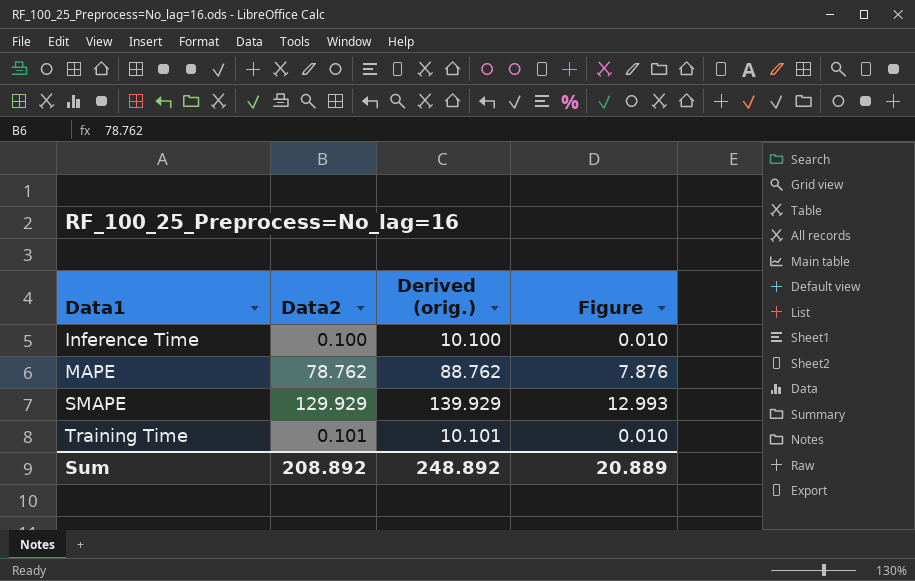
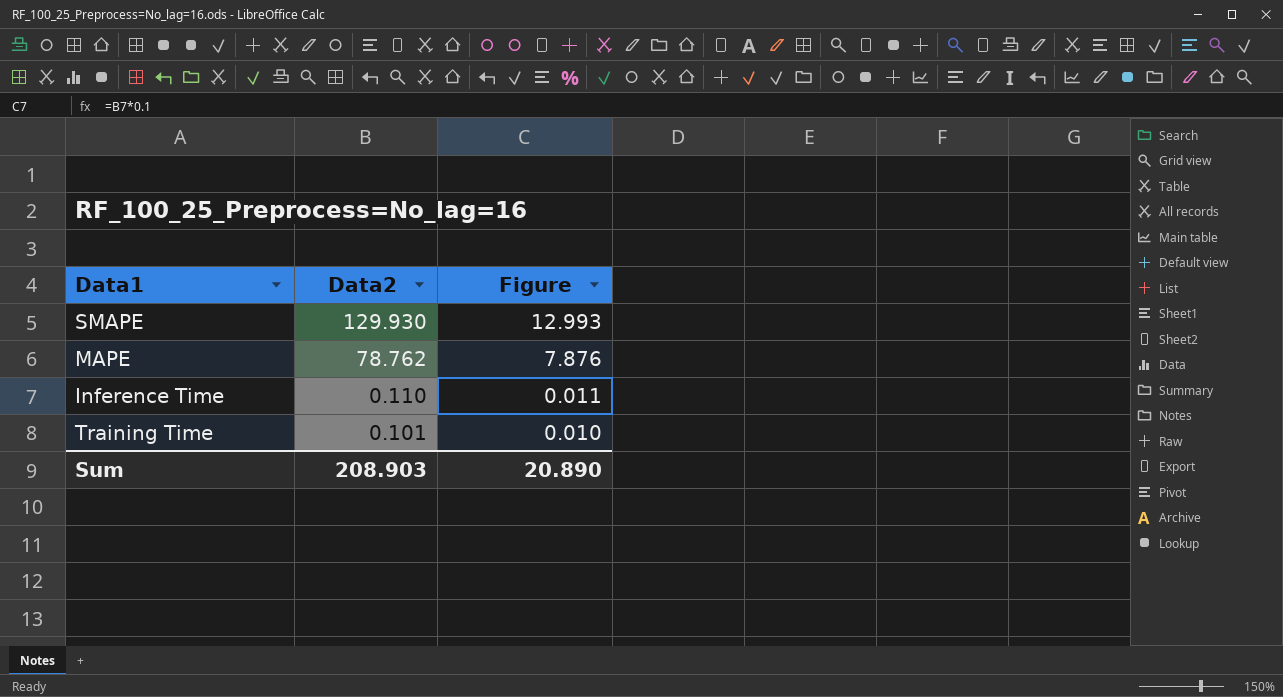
row order: Data1 ascending -> Data2 descending
column Derived (orig.) | formula: [Data2] + 10 -> none
SMAPE | Data2: 129.929 -> 129.930
Inference Time | Data2: 0.100 -> 0.110
Inference Time | Figure: 0.010 -> 0.011
Sum | Data2: 208.892 -> 208.903
Sum | Figure: 20.889 -> 20.890

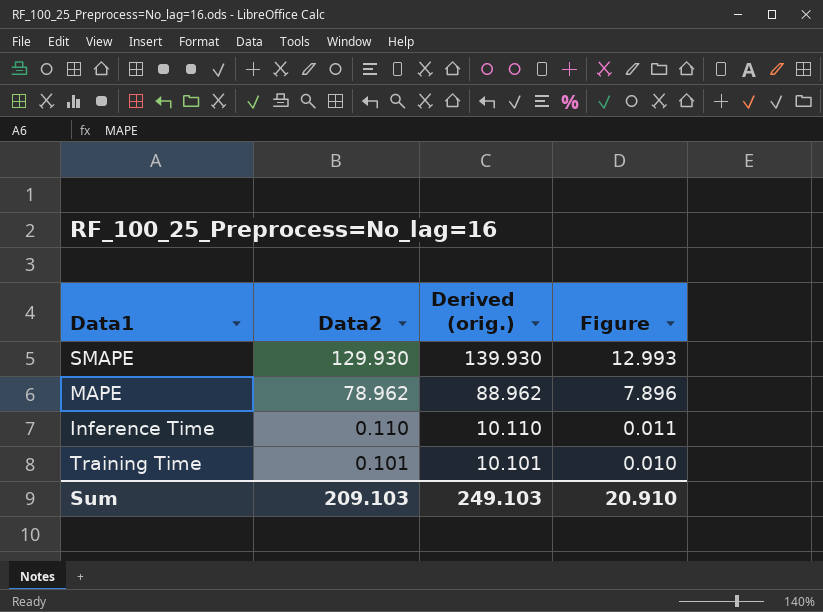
column Derived (orig.) | formula: none -> [Data2] + 10
MAPE | Data2: 78.762 -> 78.962
MAPE | Figure: 7.876 -> 7.896
Sum | Data2: 208.903 -> 209.103
Sum | Figure: 20.890 -> 20.910

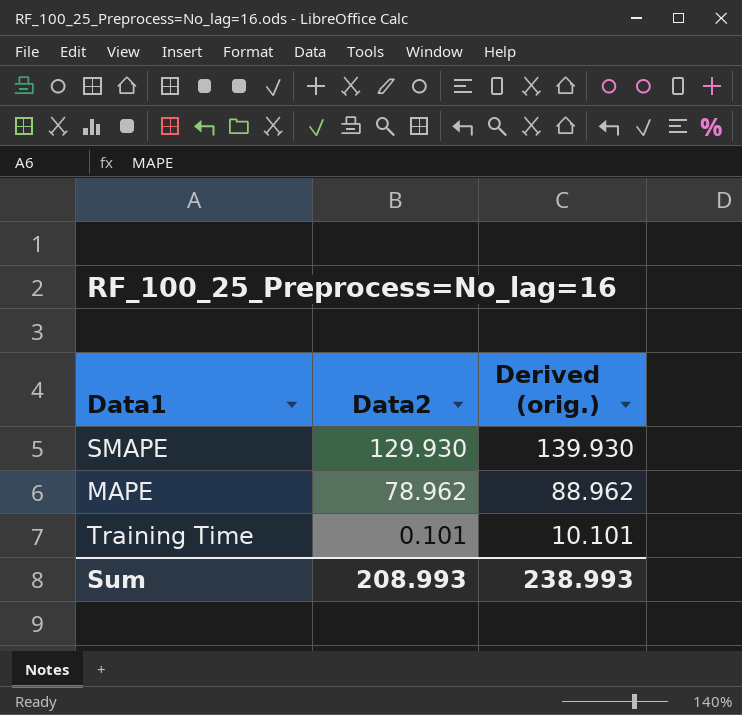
column Figure | formula: [Data2] * 0.1 -> none
row Inference Time: 0.110 | 10.110 | 0.011 -> none
Sum | Data2: 209.103 -> 208.993
Sum | Derived (orig.): 249.103 -> 238.993

